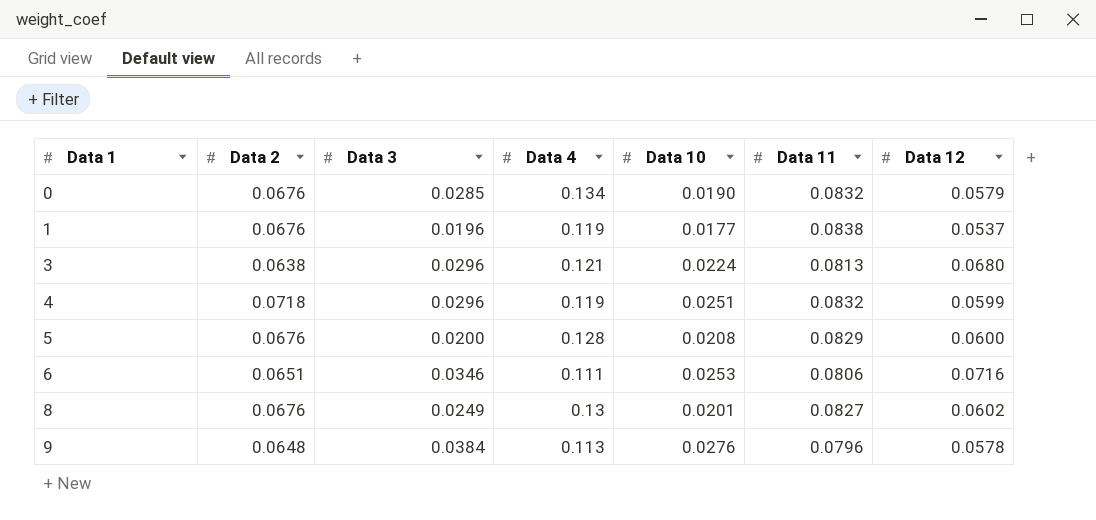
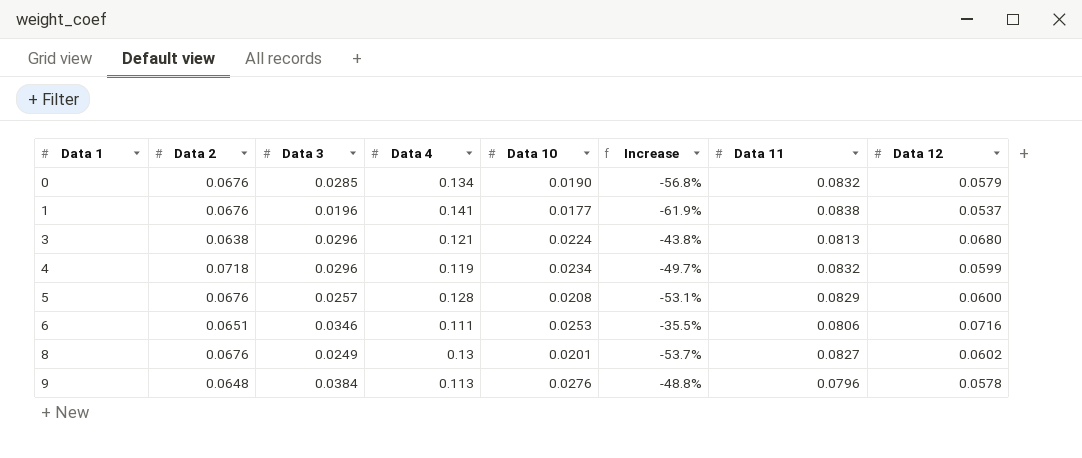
column Increase | formula: none -> ([Data 12] - [Data 4]) / [Data 4]
1 | Data 4: 0.119 -> 0.141
4 | Data 10: 0.0251 -> 0.0234
5 | Data 3: 0.0200 -> 0.0257

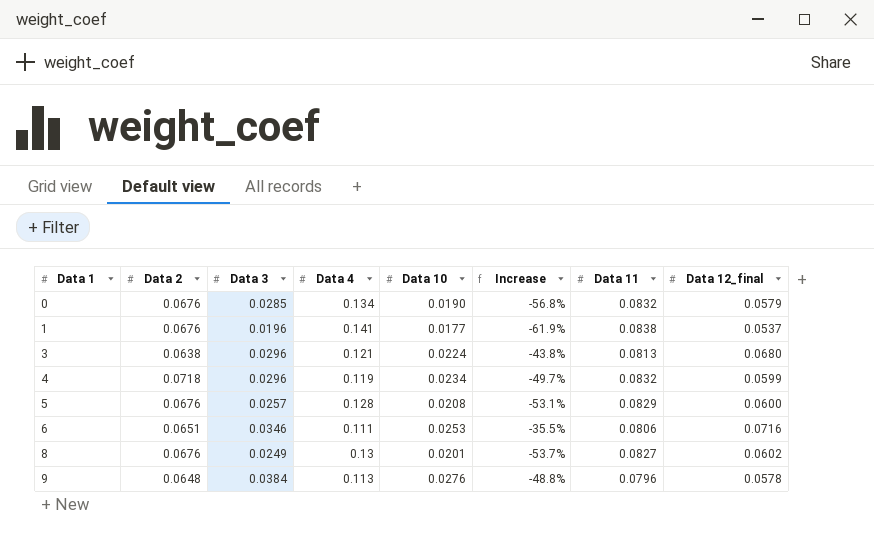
column name: Data 12 -> Data 12_final

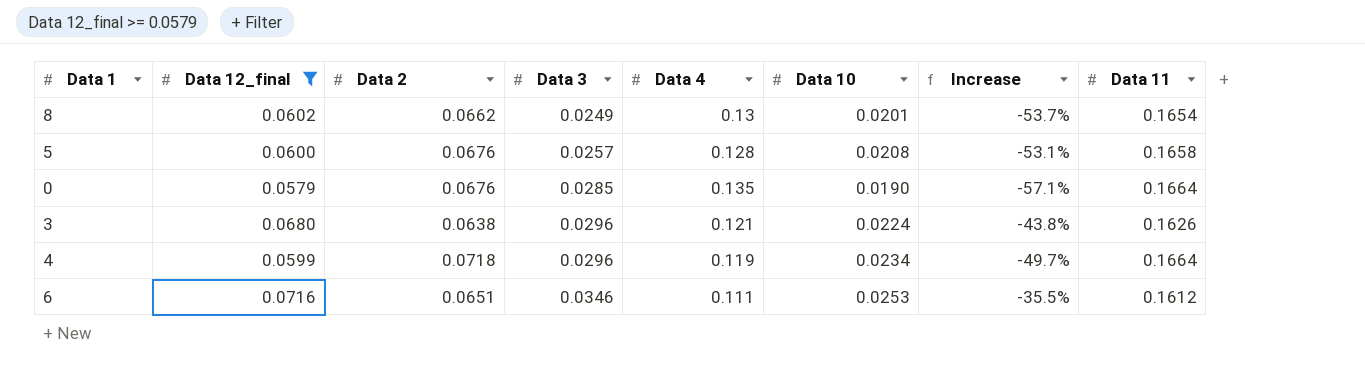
filter: none -> Data 12_final >= 0.0579
row order: Data 1 ascending -> Data 3 ascending
column Data 12_final | position: 8 -> 2
8 | Data 2: 0.0676 -> 0.0662
8 | Data 11: 0.0827 -> 0.1654
5 | Data 11: 0.0829 -> 0.1658
0 | Data 4: 0.134 -> 0.135
0 | Increase: -56.8% -> -57.1%
0 | Data 11: 0.0832 -> 0.1664
3 | Data 11: 0.0813 -> 0.1626
4 | Data 11: 0.0832 -> 0.1664
6 | Data 11: 0.0806 -> 0.1612

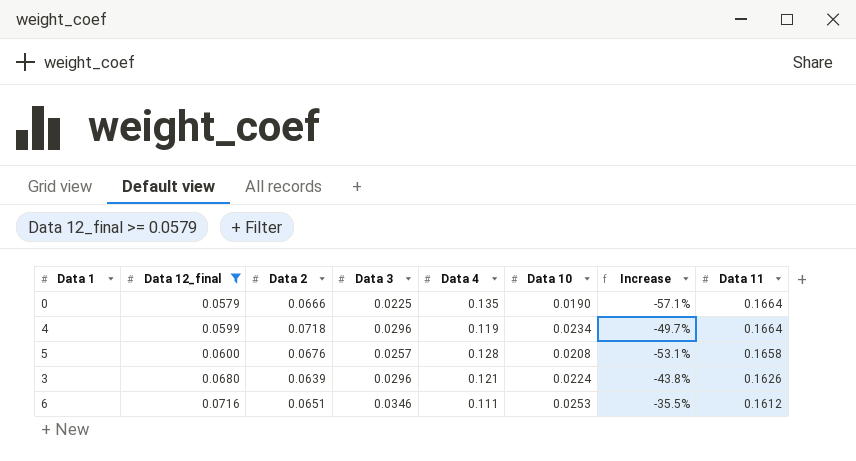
row order: Data 3 ascending -> Data 12_final ascending
row 8: 0.0602 | 0.0662 | 0.0249 | 0.13 | 0.0201 | -53.7% | 0.1654 -> none
0 | Data 2: 0.0676 -> 0.0666
0 | Data 3: 0.0285 -> 0.0225
3 | Data 2: 0.0638 -> 0.0639

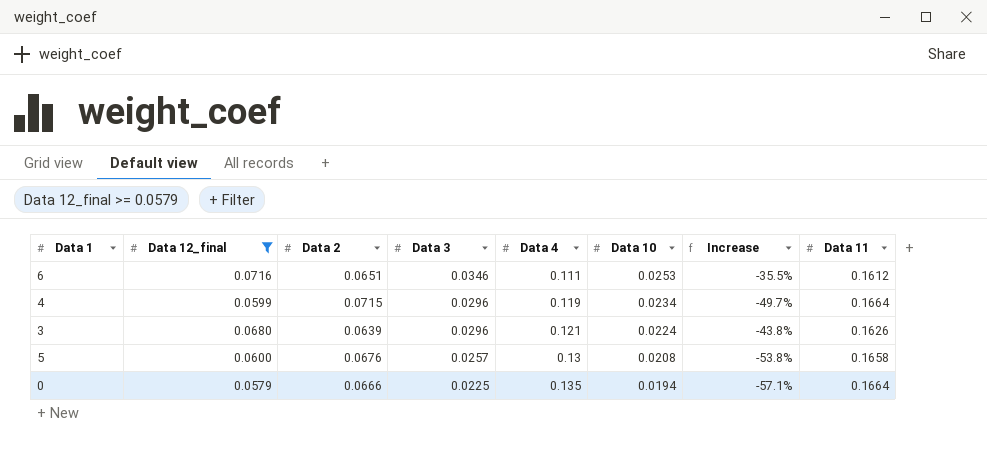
row order: Data 12_final ascending -> Data 3 descending
4 | Data 2: 0.0718 -> 0.0715
5 | Data 4: 0.128 -> 0.13
5 | Increase: -53.1% -> -53.8%
0 | Data 10: 0.0190 -> 0.0194

